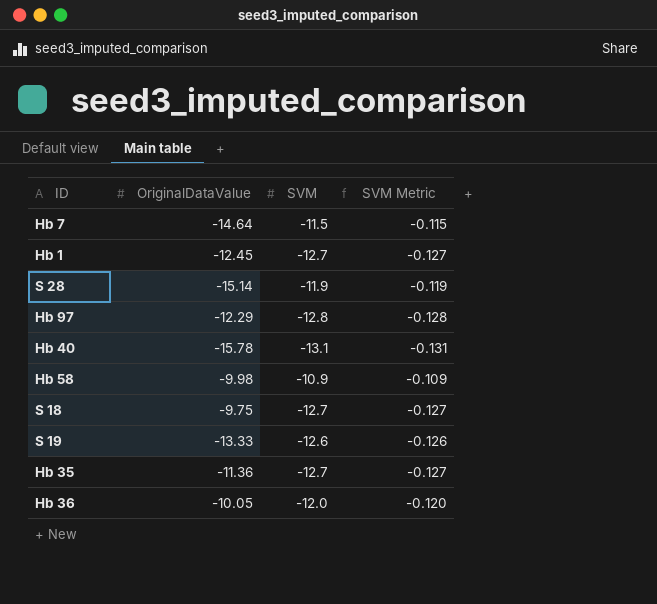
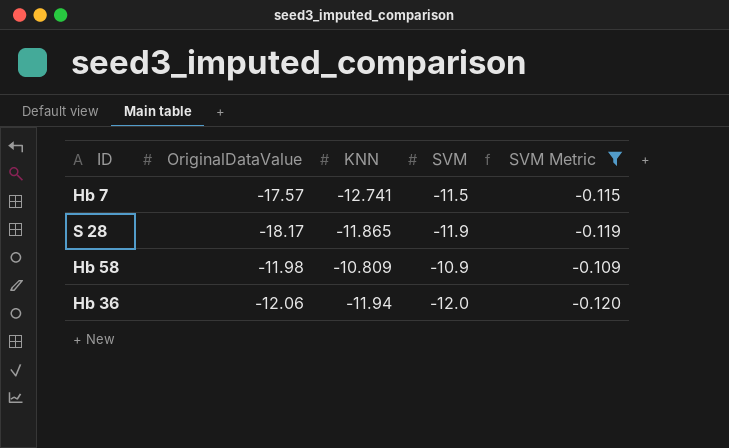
filter: none -> SVM Metric >= -0.120
column KNN | position: none -> 3
Hb 7 | OriginalDataValue: -14.64 -> -17.57
S 28 | OriginalDataValue: -15.14 -> -18.17
Hb 58 | OriginalDataValue: -9.98 -> -11.98
Hb 36 | OriginalDataValue: -10.05 -> -12.06

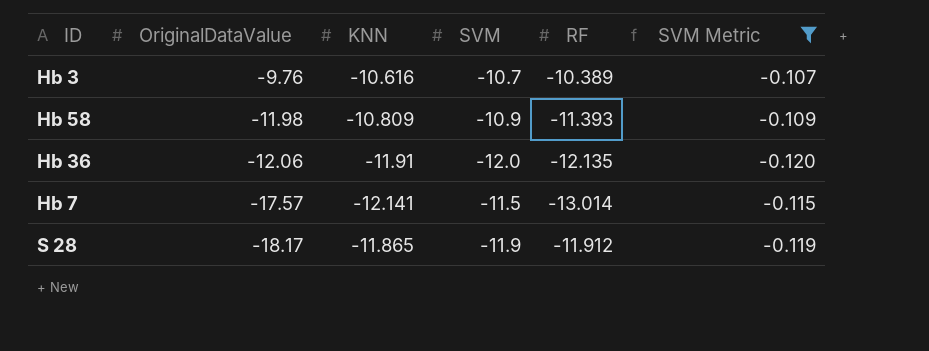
row order: none -> OriginalDataValue descending
column RF | position: none -> 5
row Hb 3: none -> -9.76 | -10.616 | -10.7 | -10.389 | -0.107
Hb 36 | KNN: -11.94 -> -11.91
Hb 7 | KNN: -12.741 -> -12.141

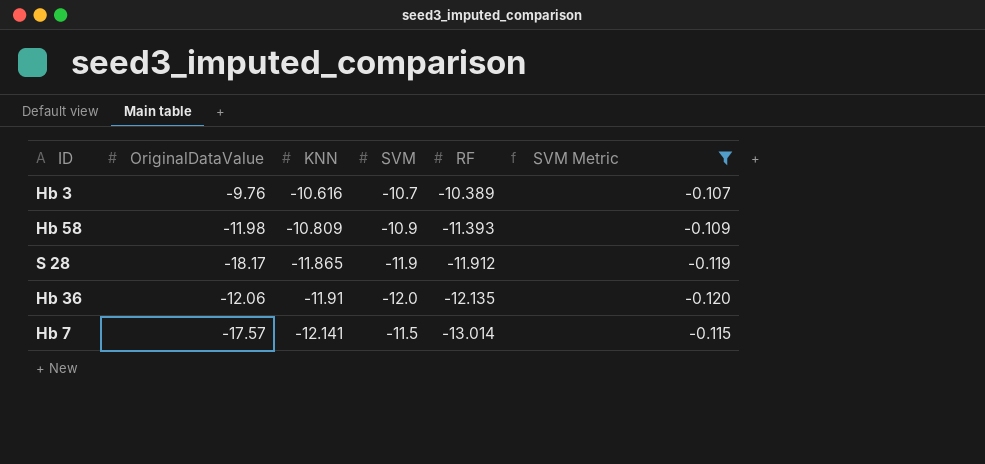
row order: OriginalDataValue descending -> KNN descending

